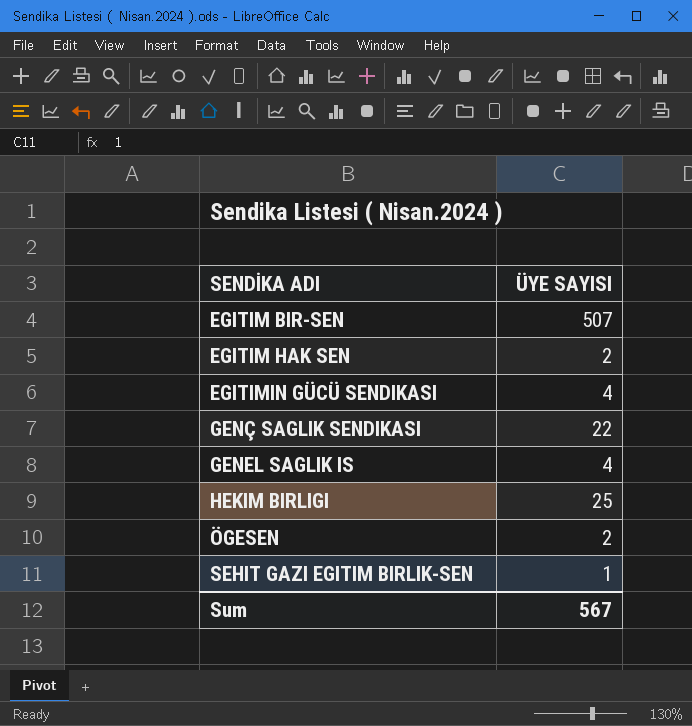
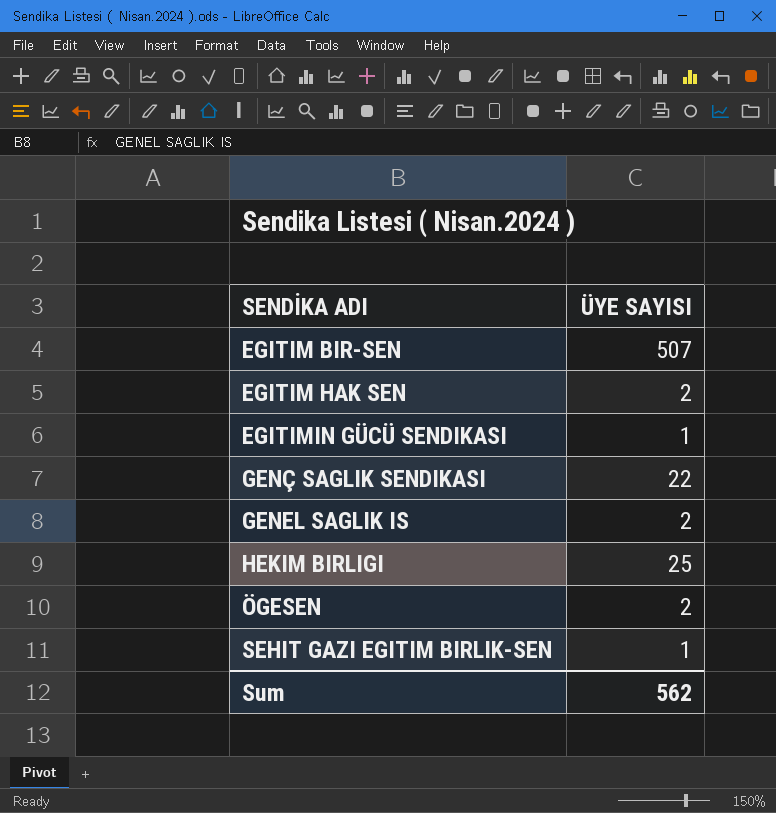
EGITIMIN GÜCÜ SENDIKASI | ÜYE SAYISI: 4 -> 1
GENEL SAGLIK IS | ÜYE SAYISI: 4 -> 2
Sum | ÜYE SAYISI: 567 -> 562

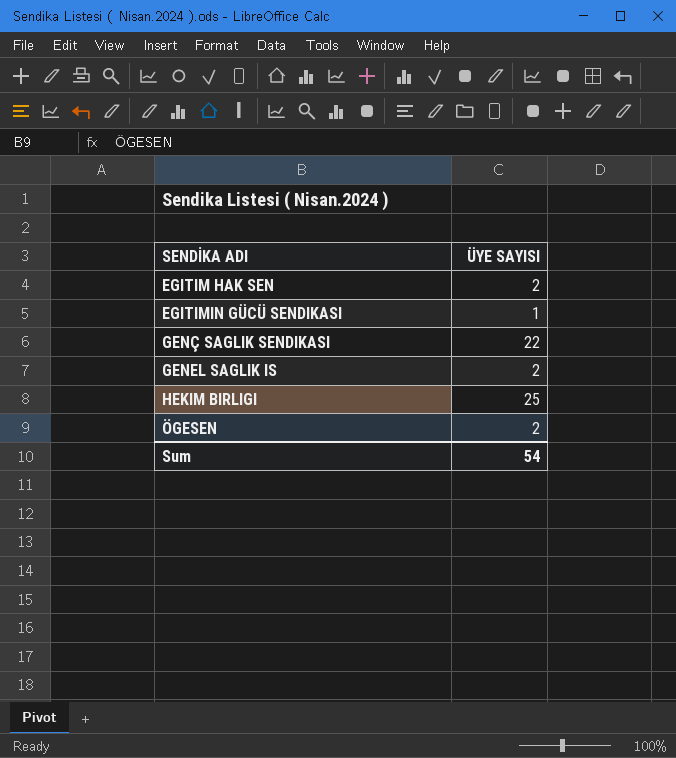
row EGITIM BIR-SEN: 507 -> none
row SEHIT GAZI EGITIM BIRLIK-SEN: 1 -> none
Sum | ÜYE SAYISI: 562 -> 54

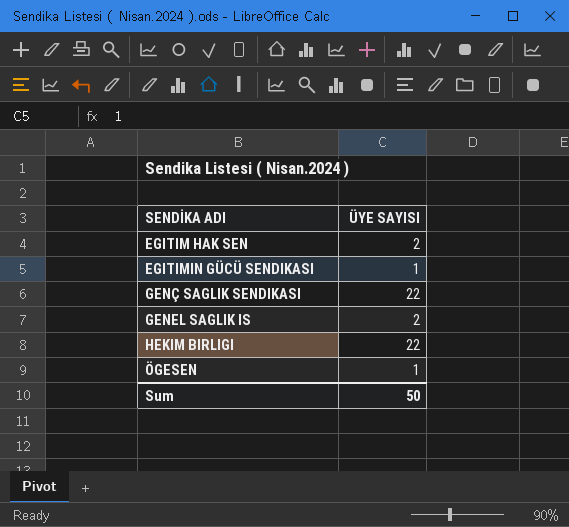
HEKIM BIRLIGI | ÜYE SAYISI: 25 -> 22
ÖGESEN | ÜYE SAYISI: 2 -> 1
Sum | ÜYE SAYISI: 54 -> 50

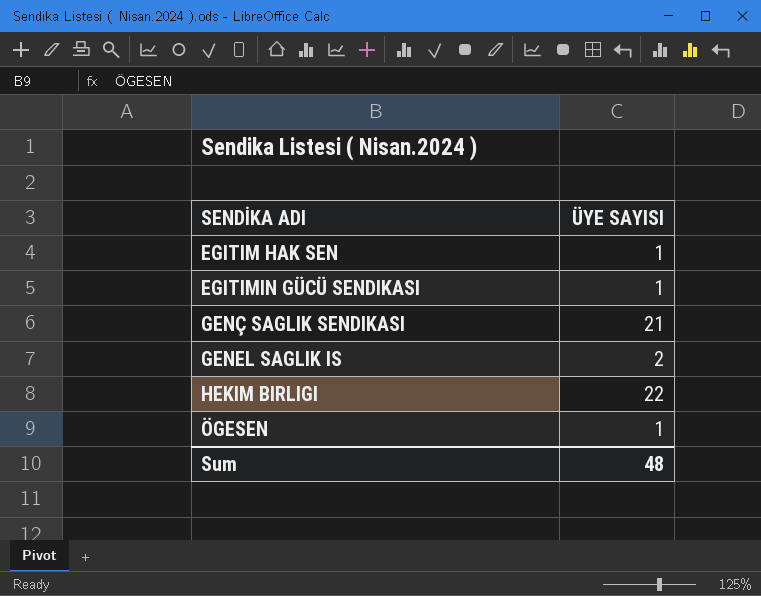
EGITIM HAK SEN | ÜYE SAYISI: 2 -> 1
GENÇ SAGLIK SENDIKASI | ÜYE SAYISI: 22 -> 21
Sum | ÜYE SAYISI: 50 -> 48

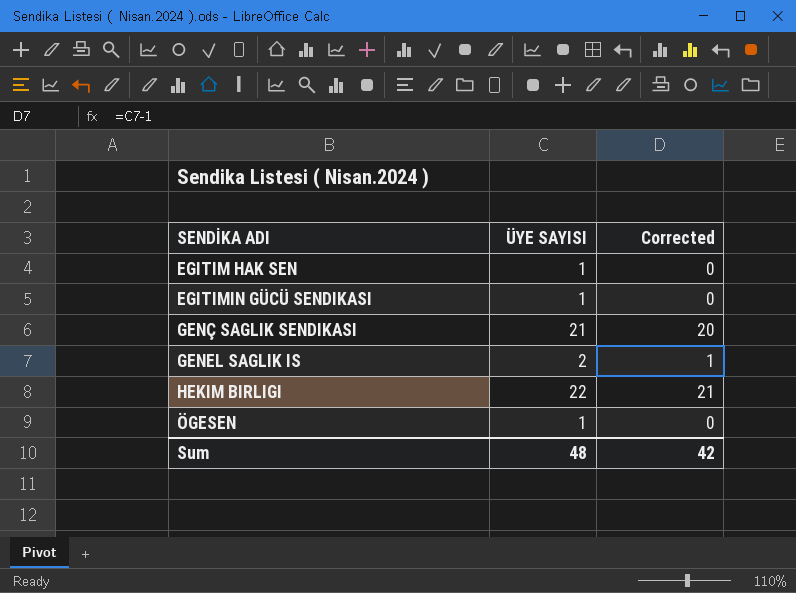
column Corrected | formula: none -> [ÜYE SAYISI] - 1

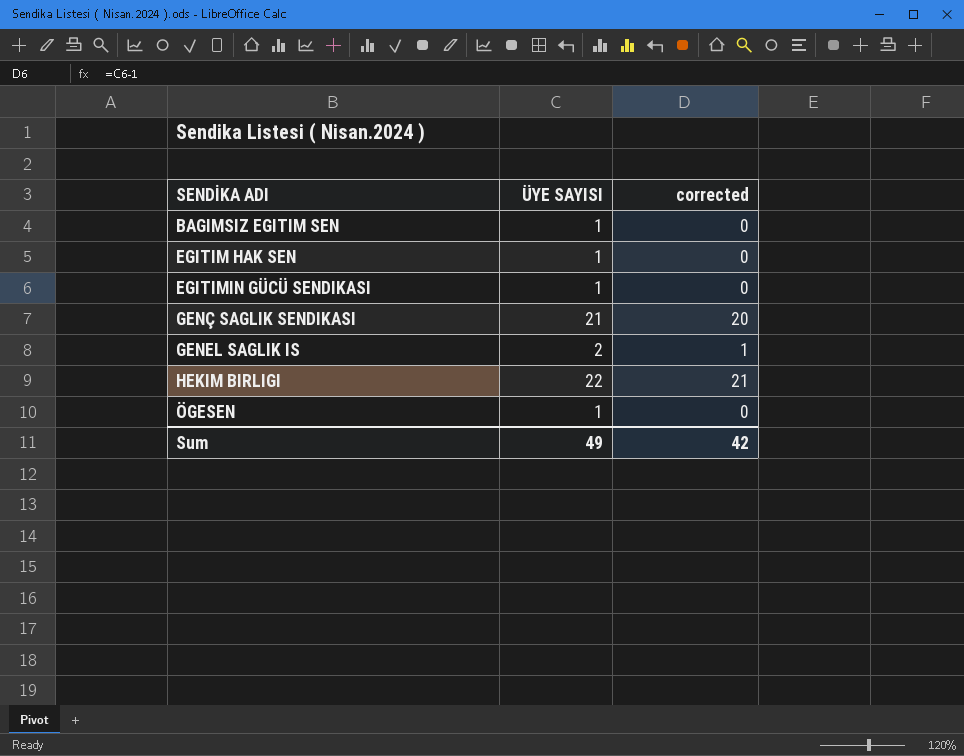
column name: Corrected -> corrected
row BAGIMSIZ EGITIM SEN: none -> 1 | 0
Sum | ÜYE SAYISI: 48 -> 49

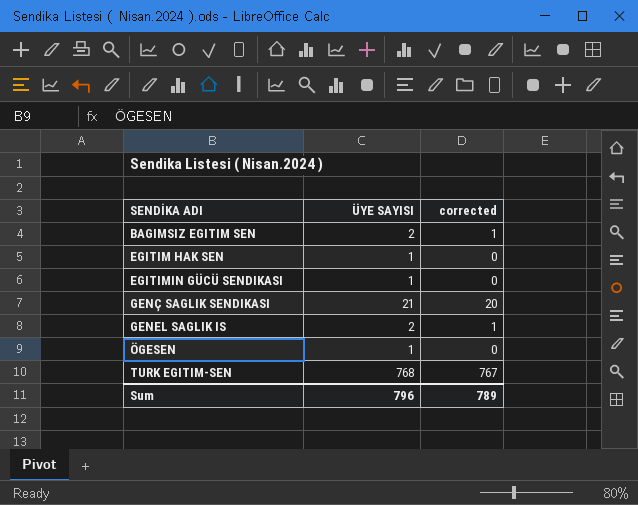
row HEKIM BIRLIGI: 22 | 21 -> none
BAGIMSIZ EGITIM SEN | ÜYE SAYISI: 1 -> 2
BAGIMSIZ EGITIM SEN | corrected: 0 -> 1
row TURK EGITIM-SEN: none -> 768 | 767
Sum | ÜYE SAYISI: 49 -> 796
Sum | corrected: 42 -> 789

